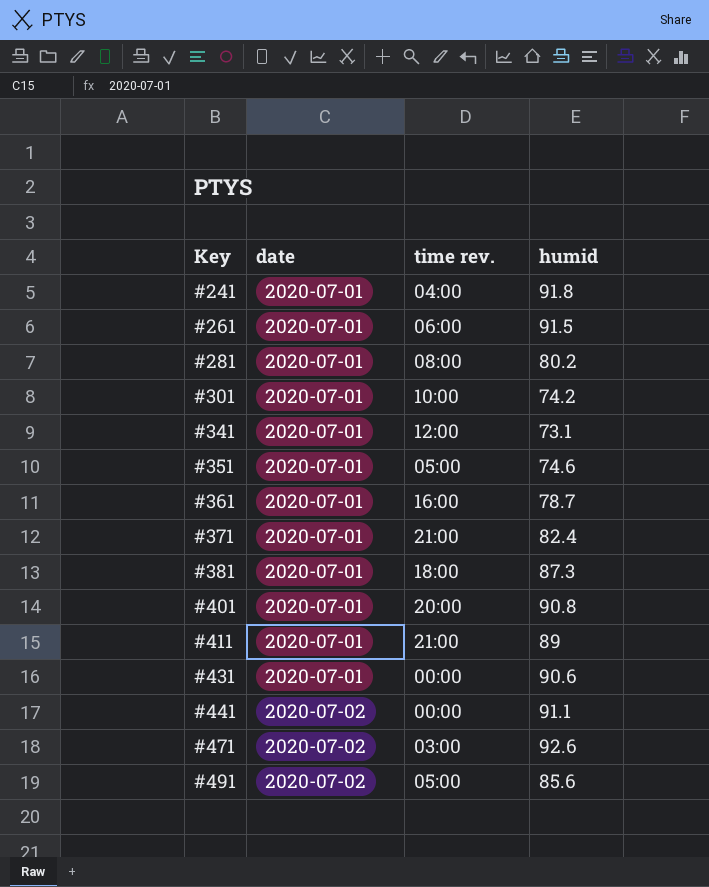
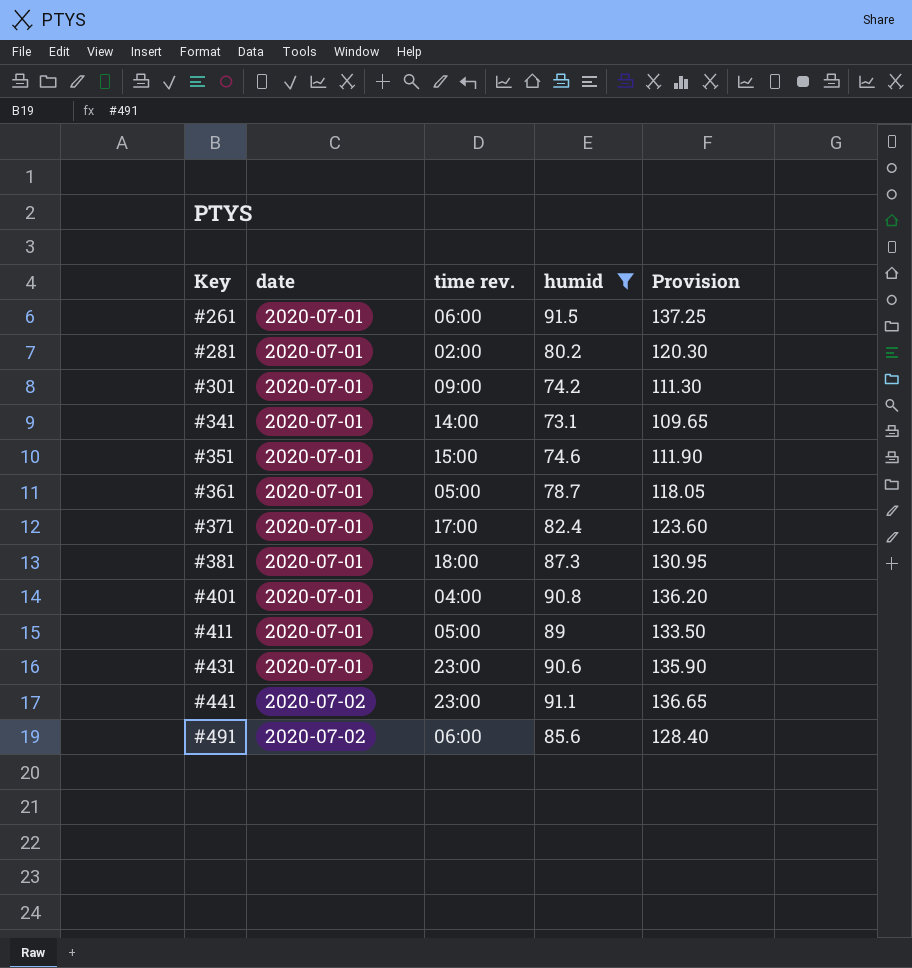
filter: none -> humid <= 91.5
column Provision | formula: none -> [humid] * 1.5
#281 | time rev.: 08:00 -> 02:00
#301 | time rev.: 10:00 -> 09:00
#341 | time rev.: 12:00 -> 14:00
#351 | time rev.: 05:00 -> 15:00
#361 | time rev.: 16:00 -> 05:00
#371 | time rev.: 21:00 -> 17:00
#401 | time rev.: 20:00 -> 04:00
#411 | time rev.: 21:00 -> 05:00
#431 | time rev.: 00:00 -> 23:00
#441 | time rev.: 00:00 -> 23:00
#491 | time rev.: 05:00 -> 06:00

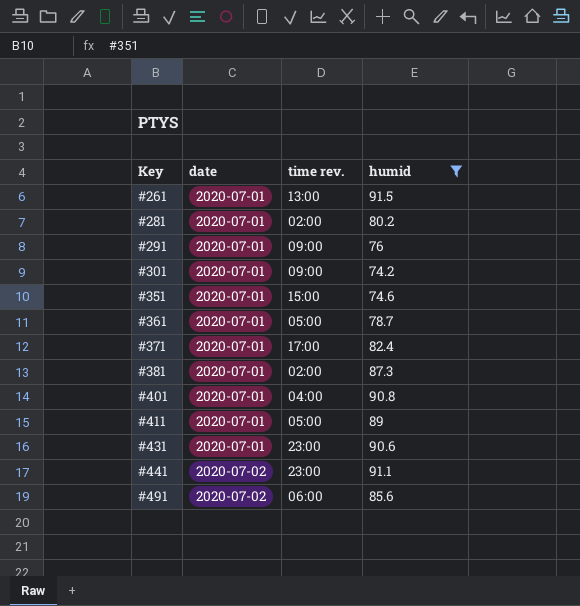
column Provision | formula: [humid] * 1.5 -> none
row #341: 2020-07-01 | 14:00 | 73.1 | 109.65 -> none
#261 | time rev.: 06:00 -> 13:00
row #291: none -> 2020-07-01 | 09:00 | 76
#381 | time rev.: 18:00 -> 02:00

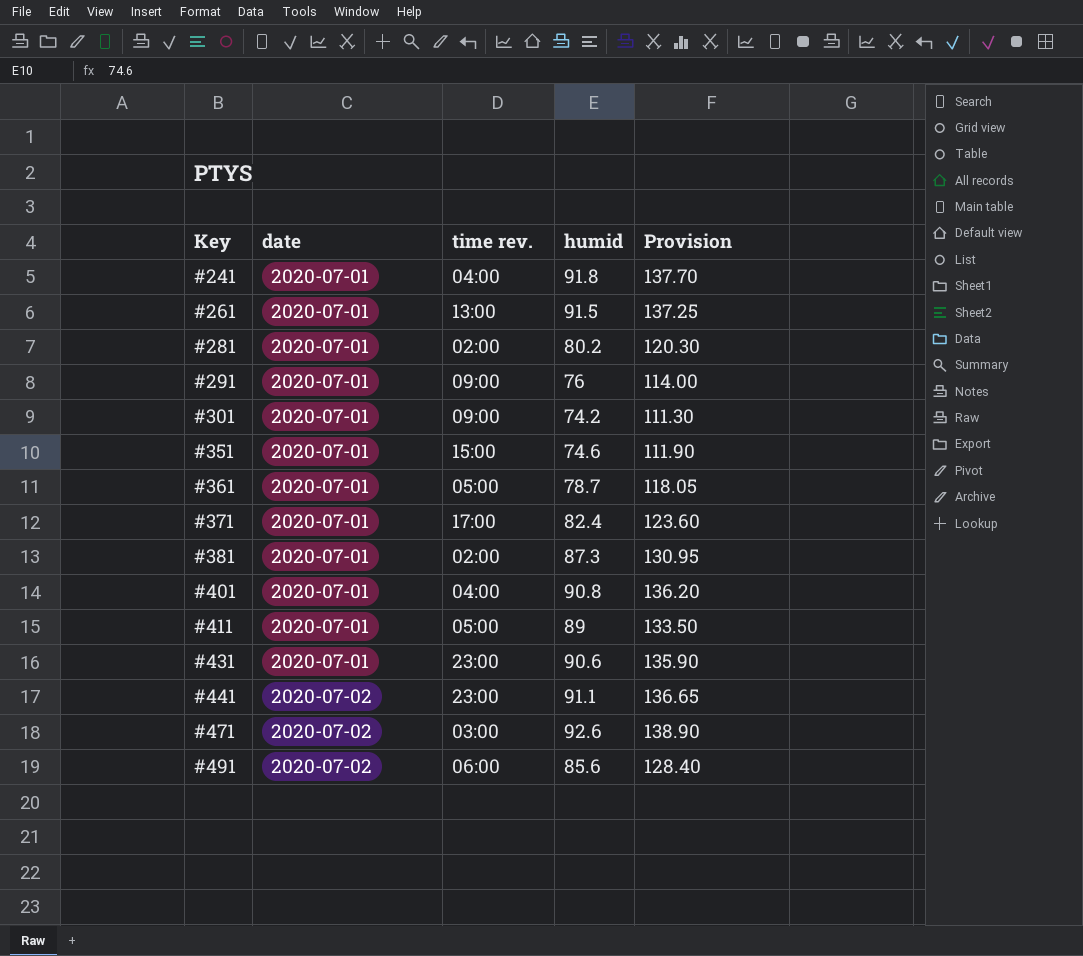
filter: humid <= 91.5 -> none
column Provision | formula: none -> [humid] * 1.5

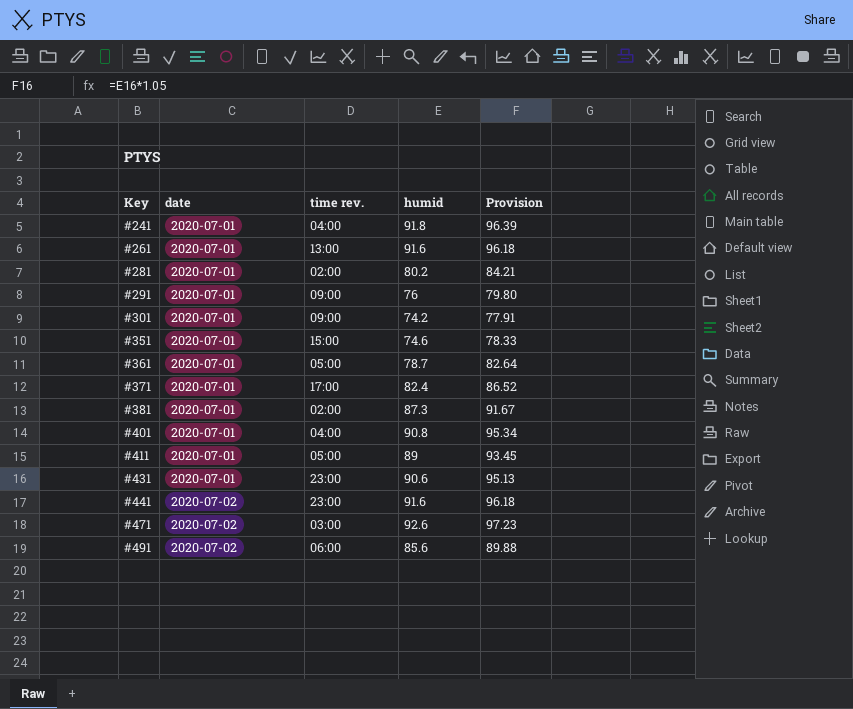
column Provision | formula: [humid] * 1.5 -> [humid] * 1.05
#261 | humid: 91.5 -> 91.6
#441 | humid: 91.1 -> 91.6

